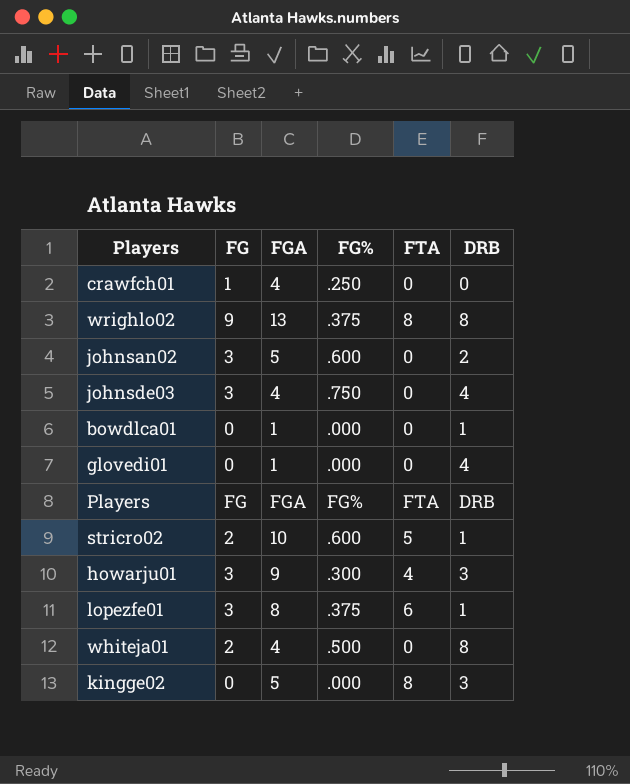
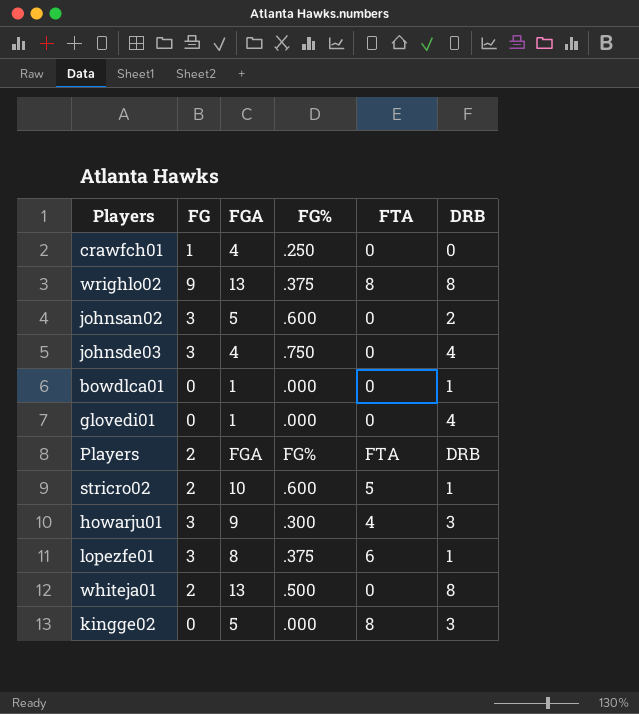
Players | FG: FG -> 2
whiteja01 | FGA: 4 -> 13

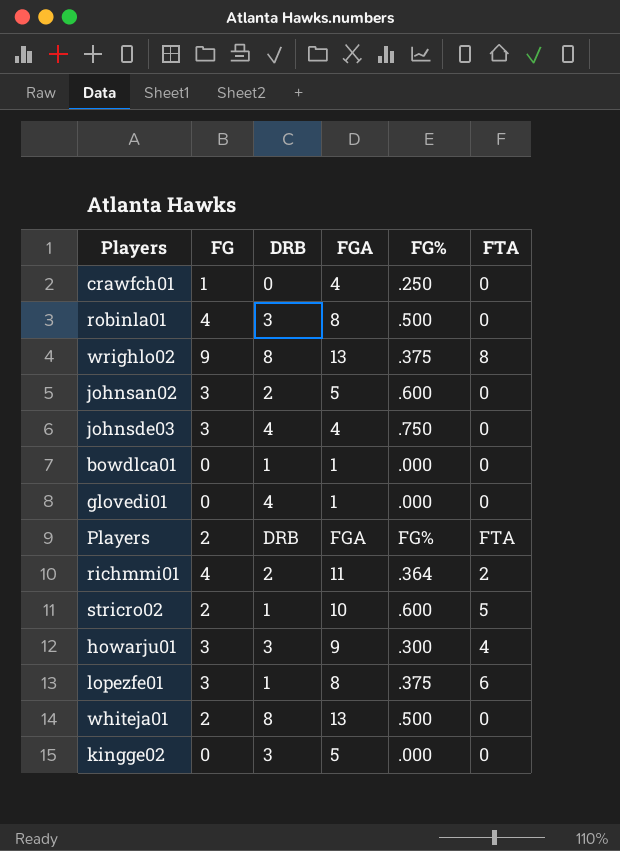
column DRB | position: 6 -> 3
row robinla01: none -> 4 | 3 | 8 | .500 | 0
row richmmi01: none -> 4 | 2 | 11 | .364 | 2
kingge02 | FTA: 8 -> 0

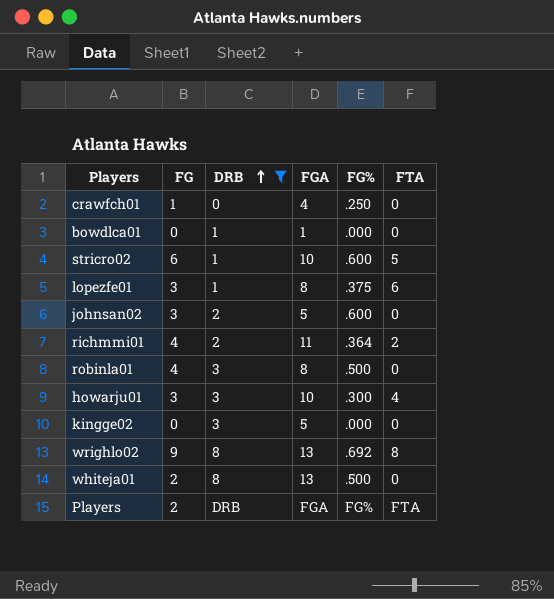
filter: none -> DRB != 4
row order: none -> DRB ascending
stricro02 | FG: 2 -> 6
howarju01 | FGA: 9 -> 10
wrighlo02 | FG%: .375 -> .692

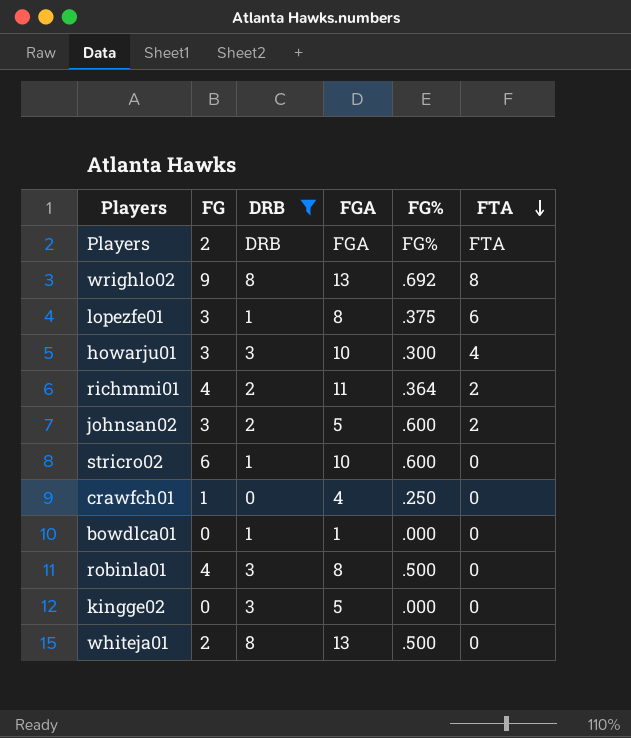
row order: DRB ascending -> FTA descending
johnsan02 | FTA: 0 -> 2
stricro02 | FTA: 5 -> 0

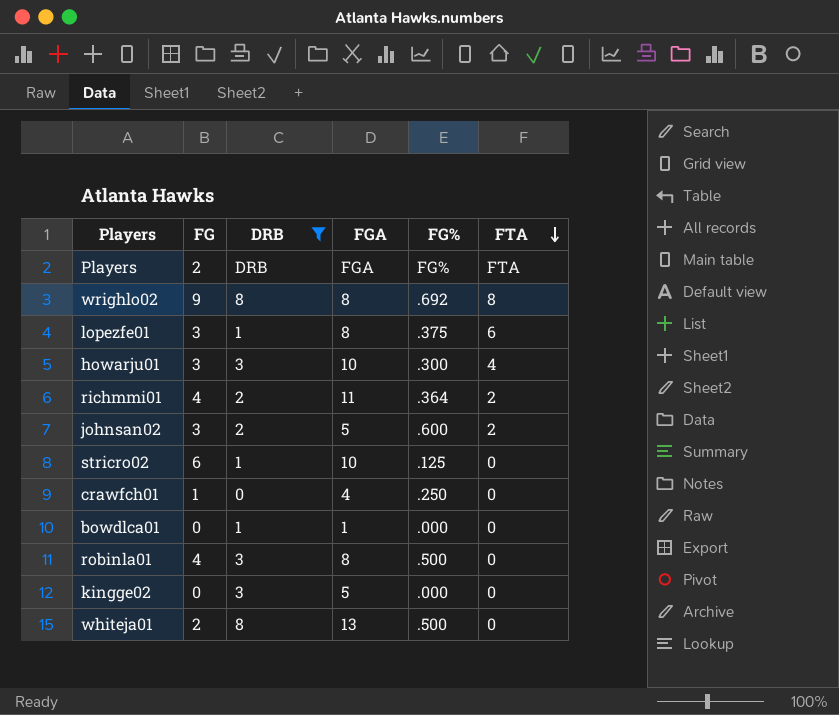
wrighlo02 | FGA: 13 -> 8
stricro02 | FG%: .600 -> .125

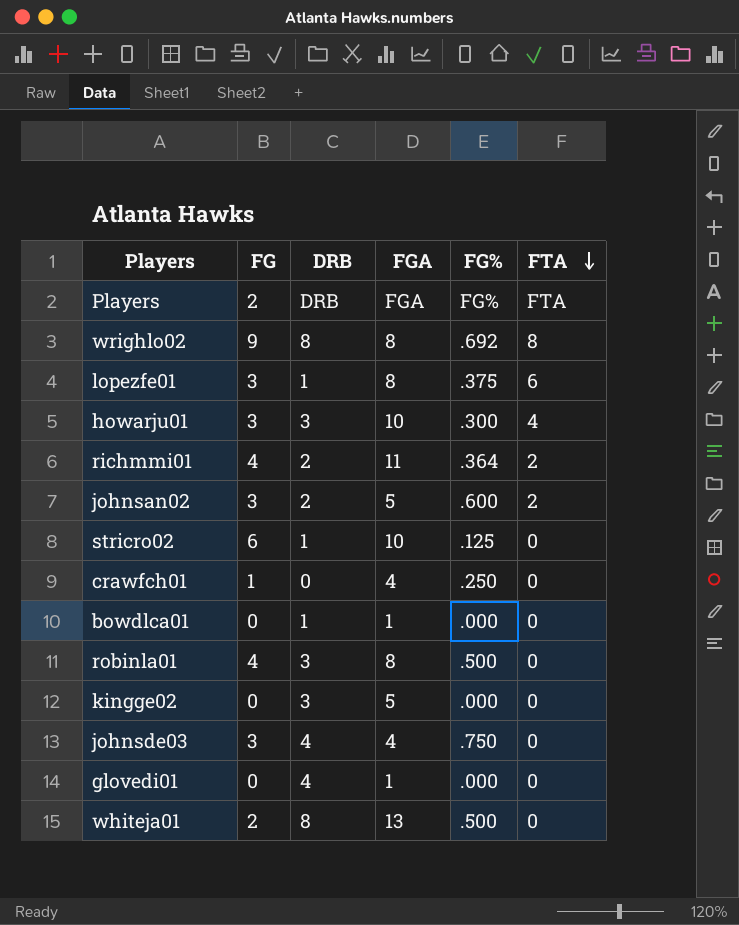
filter: DRB != 4 -> none

